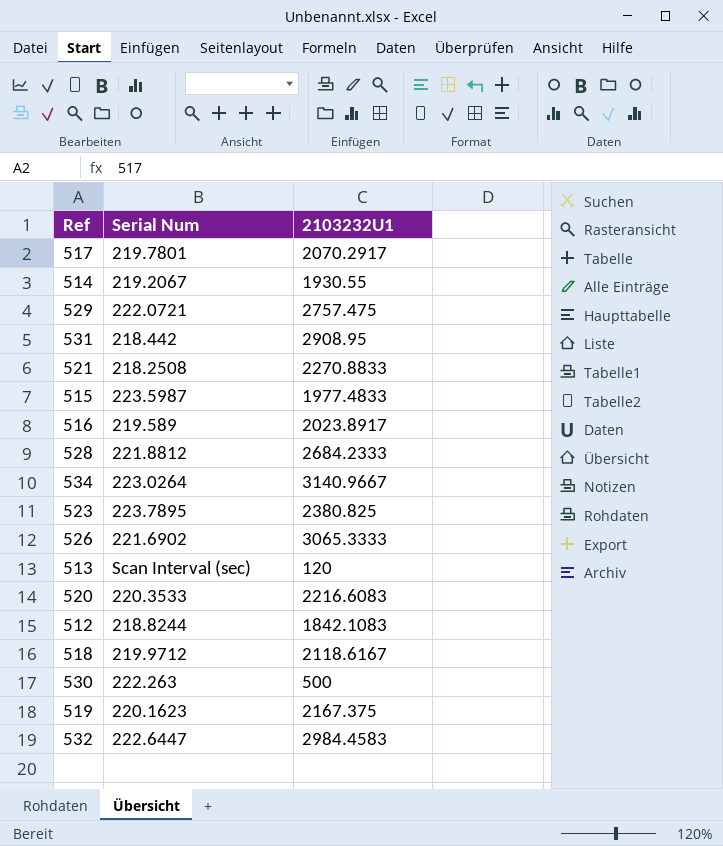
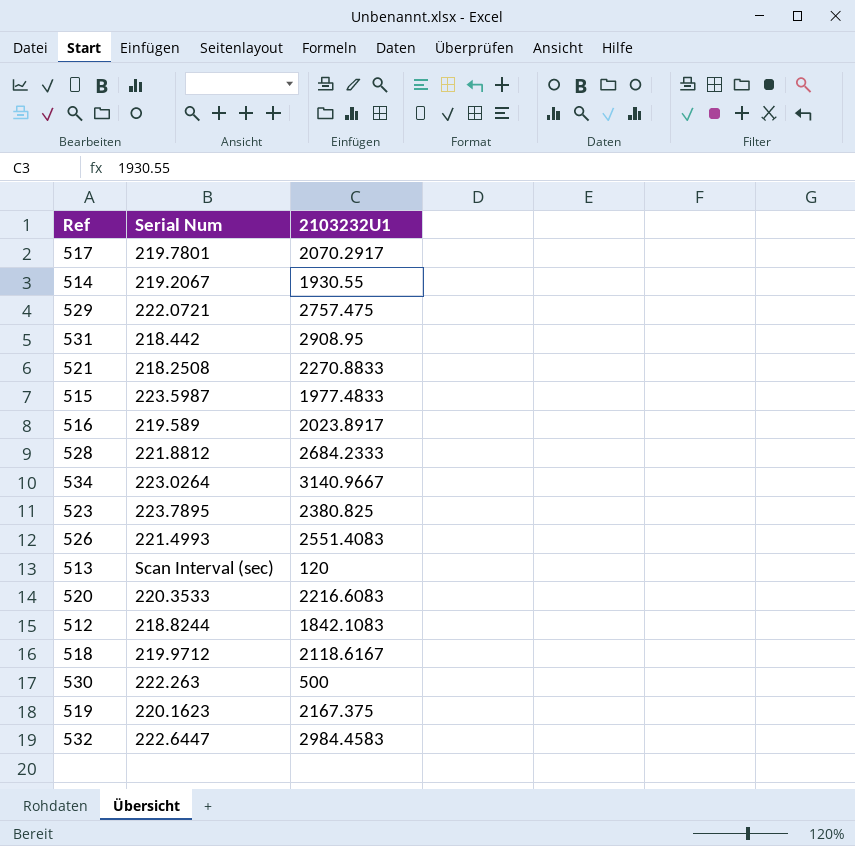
526 | Serial Num: 221.6902 -> 221.4993
526 | 2103232U1: 3065.3333 -> 2551.4083

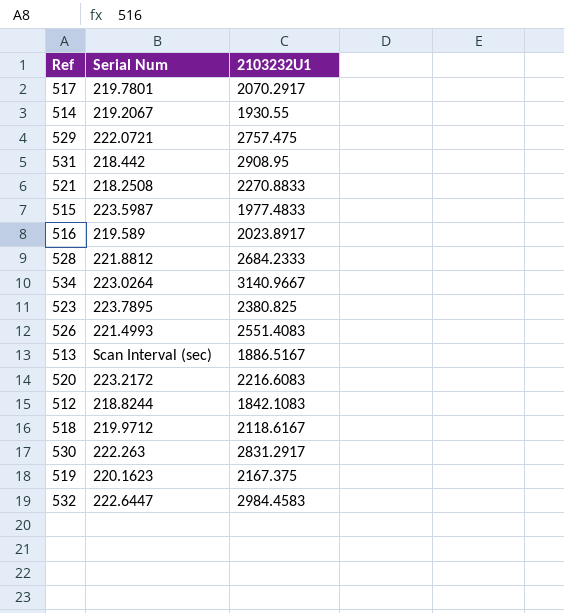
513 | 2103232U1: 120 -> 1886.5167
520 | Serial Num: 220.3533 -> 223.2172
530 | 2103232U1: 500 -> 2831.2917

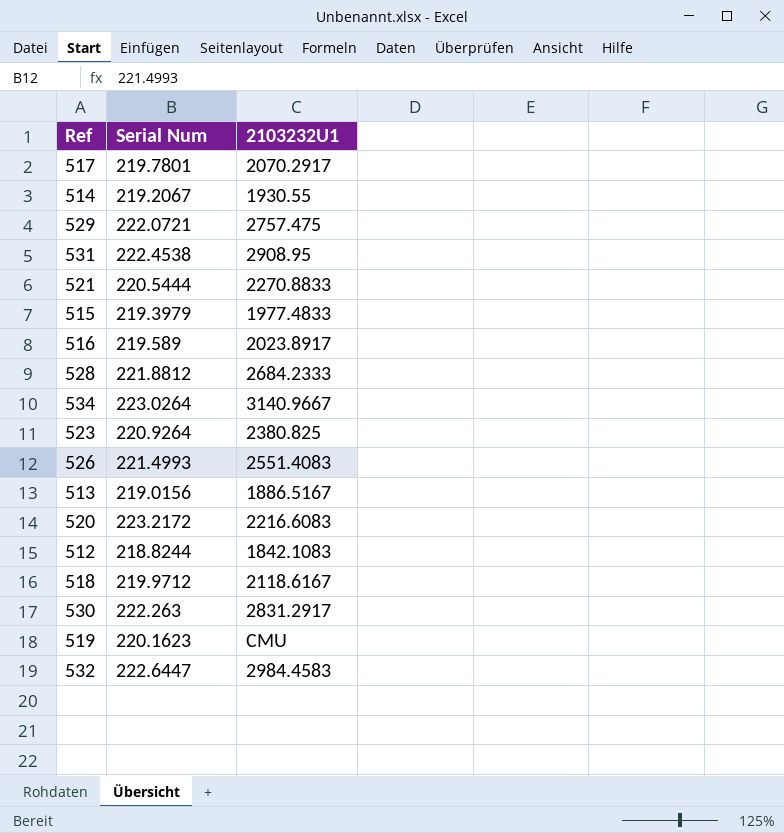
531 | Serial Num: 218.442 -> 222.4538
521 | Serial Num: 218.2508 -> 220.5444
515 | Serial Num: 223.5987 -> 219.3979
523 | Serial Num: 223.7895 -> 220.9264
513 | Serial Num: Scan Interval (sec) -> 219.0156
519 | 2103232U1: 2167.375 -> CMU

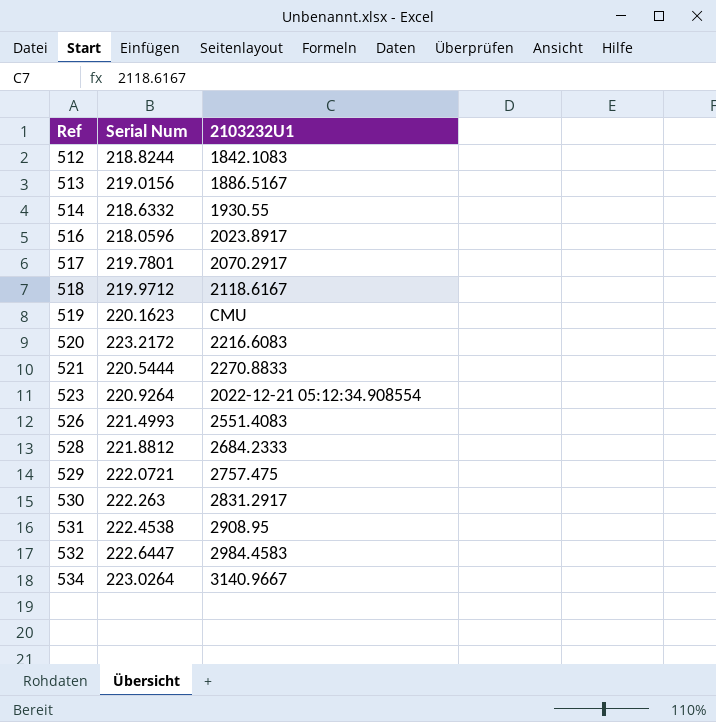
row order: none -> Ref ascending
row 515: 219.3979 | 1977.4833 -> none
514 | Serial Num: 219.2067 -> 218.6332
516 | Serial Num: 219.589 -> 218.0596
523 | 2103232U1: 2380.825 -> 2022-12-21 05:12:34.908554

